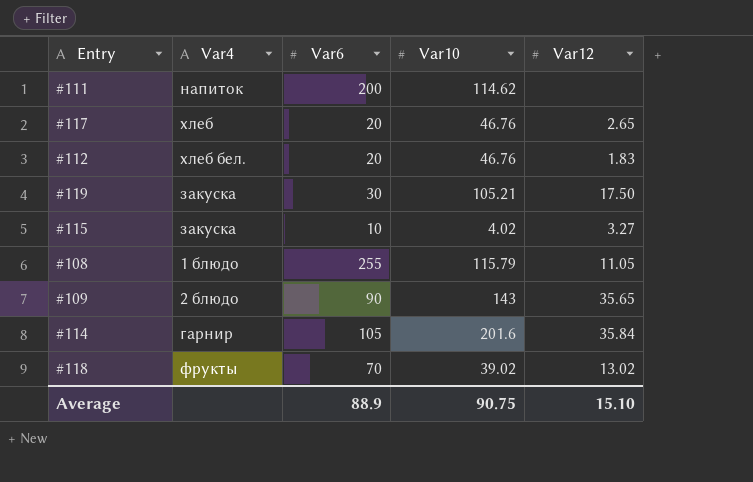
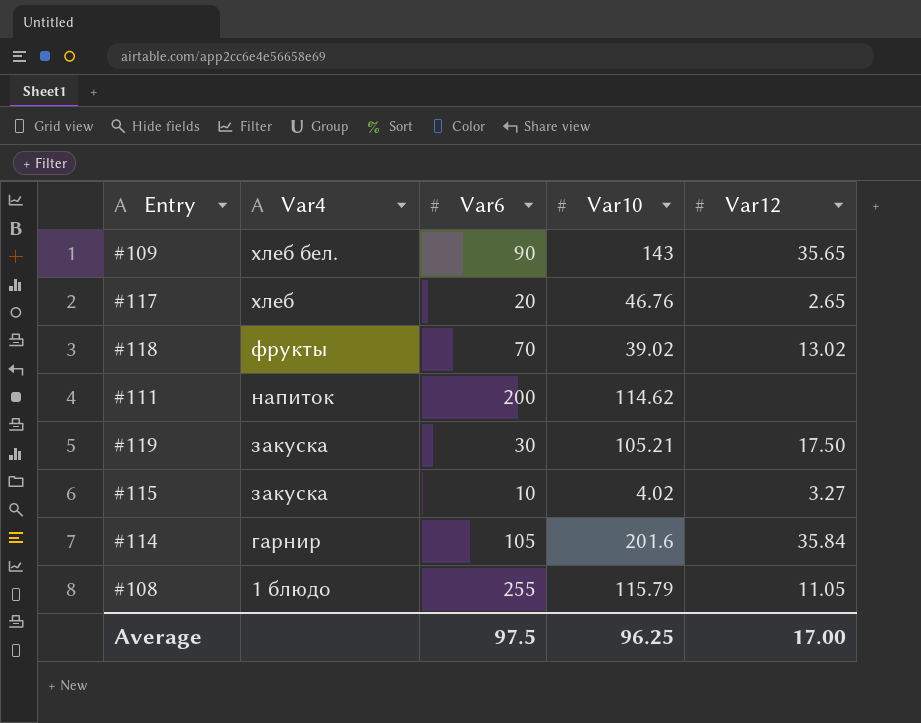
row order: none -> Var4 descending
row #112: хлеб бел. | 20 | 46.76 | 1.83 -> none
#109 | Var4: 2 блюдо -> хлеб бел.
Average | Var6: 88.9 -> 97.5
Average | Var10: 90.75 -> 96.25
Average | Var12: 15.10 -> 17.00

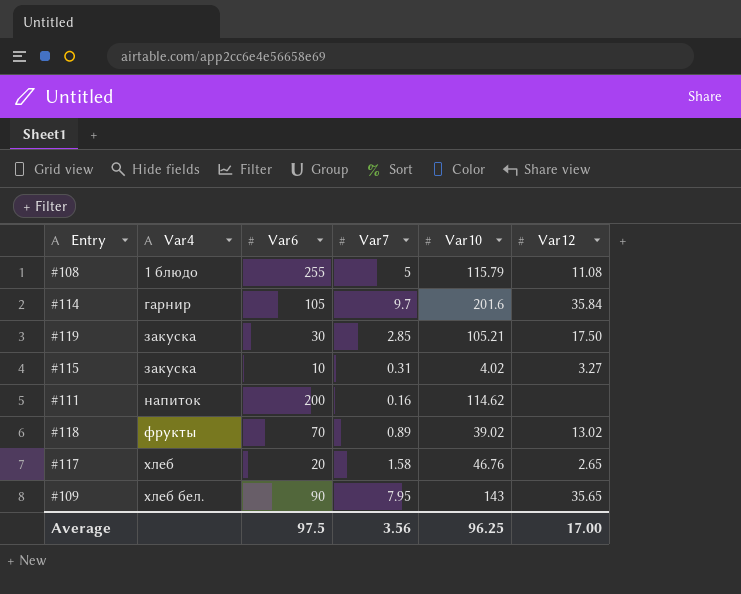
row order: Var4 descending -> Var4 ascending
column Var7 | position: none -> 4
#108 | Var12: 11.05 -> 11.08

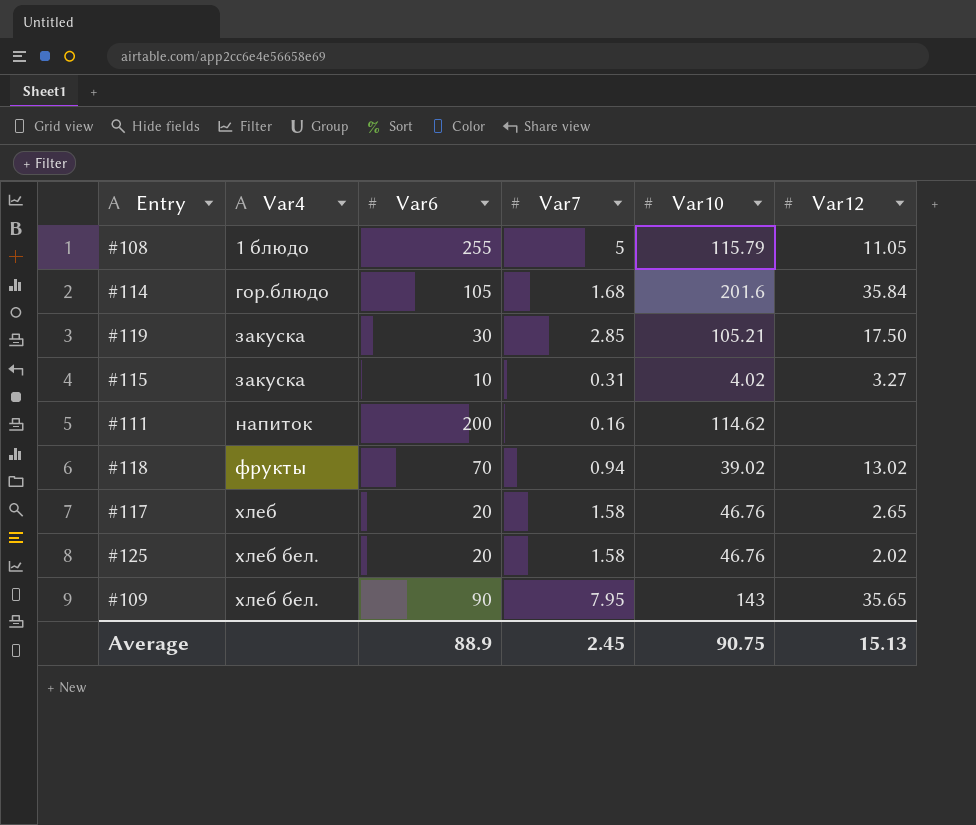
#108 | Var12: 11.08 -> 11.05
#114 | Var4: гарнир -> гор.блюдо
#114 | Var7: 9.7 -> 1.68
#118 | Var7: 0.89 -> 0.94
row #125: none -> хлеб бел. | 20 | 1.58 | 46.76 | 2.02
Average | Var6: 97.5 -> 88.9
Average | Var7: 3.56 -> 2.45
Average | Var10: 96.25 -> 90.75
Average | Var12: 17.00 -> 15.13

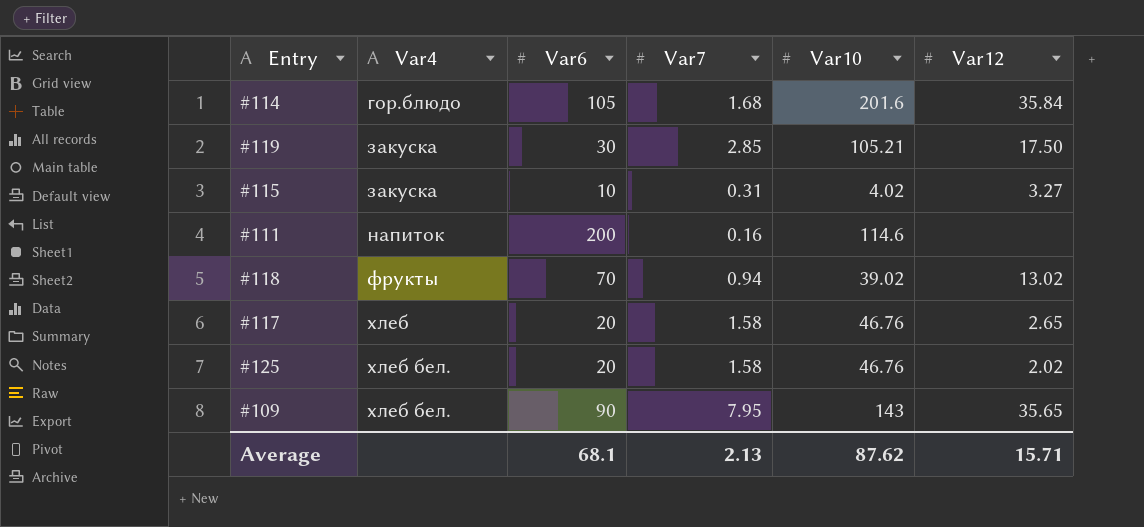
row #108: 1 блюдо | 255 | 5 | 115.79 | 11.05 -> none
#111 | Var10: 114.62 -> 114.6
Average | Var6: 88.9 -> 68.1
Average | Var7: 2.45 -> 2.13
Average | Var10: 90.75 -> 87.62
Average | Var12: 15.13 -> 15.71

